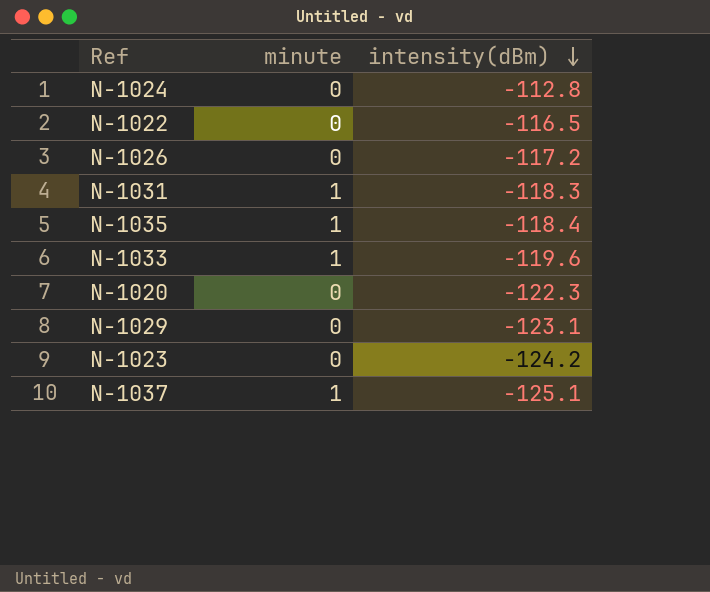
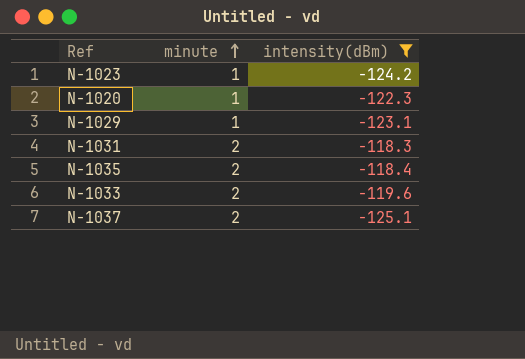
filter: none -> intensity(dBm) <= -118.3
row order: intensity(dBm) descending -> minute ascending
N-1023 | minute: 0 -> 1
N-1020 | minute: 0 -> 1
N-1029 | minute: 0 -> 1
N-1031 | minute: 1 -> 2
N-1035 | minute: 1 -> 2
N-1033 | minute: 1 -> 2
N-1037 | minute: 1 -> 2

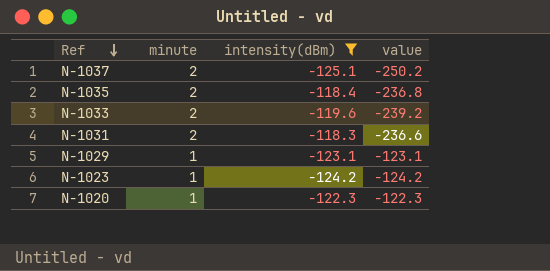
row order: minute ascending -> Ref descending
column value | formula: none -> [minute] * [intensity(dBm)]

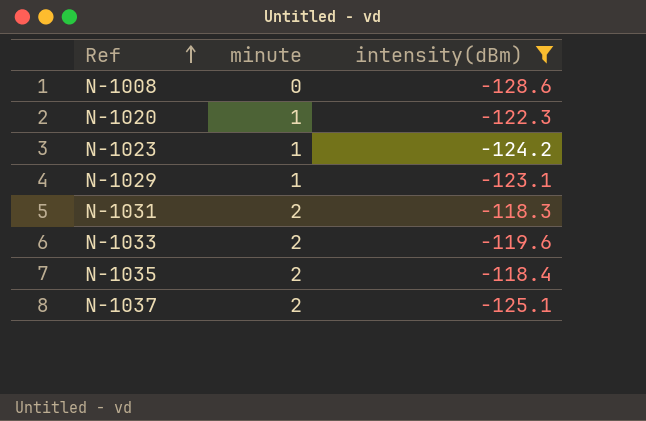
row order: Ref descending -> Ref ascending
column value | formula: [minute] * [intensity(dBm)] -> none
row N-1008: none -> 0 | -128.6

